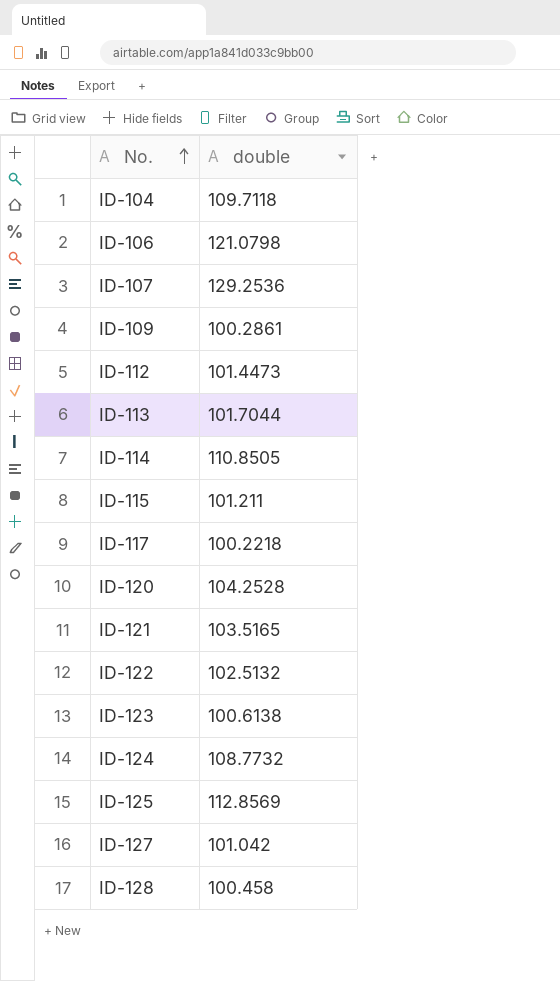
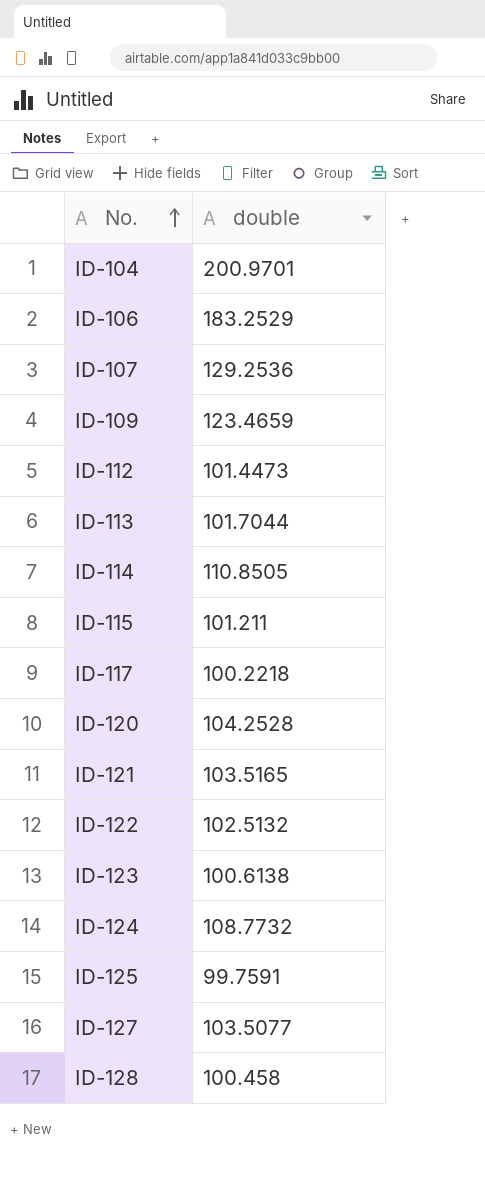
ID-104 | double: 109.7118 -> 200.9701
ID-106 | double: 121.0798 -> 183.2529
ID-109 | double: 100.2861 -> 123.4659
ID-125 | double: 112.8569 -> 99.7591
ID-127 | double: 101.042 -> 103.5077

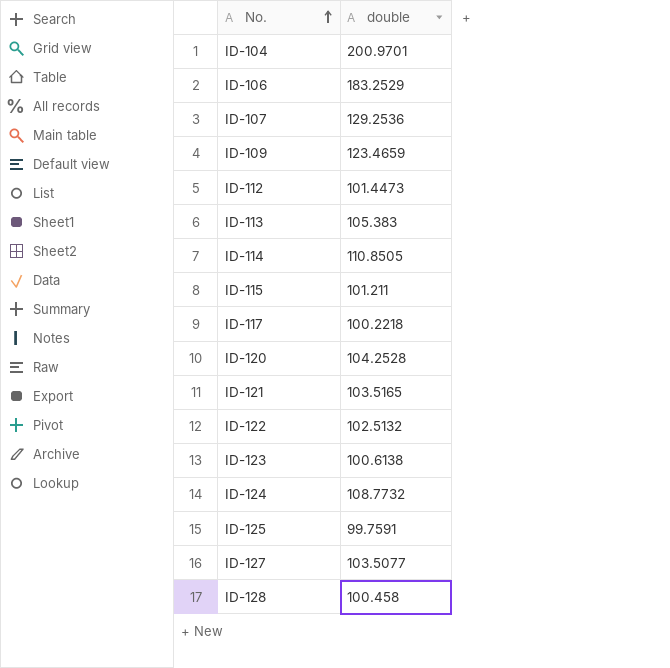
ID-113 | double: 101.7044 -> 105.383

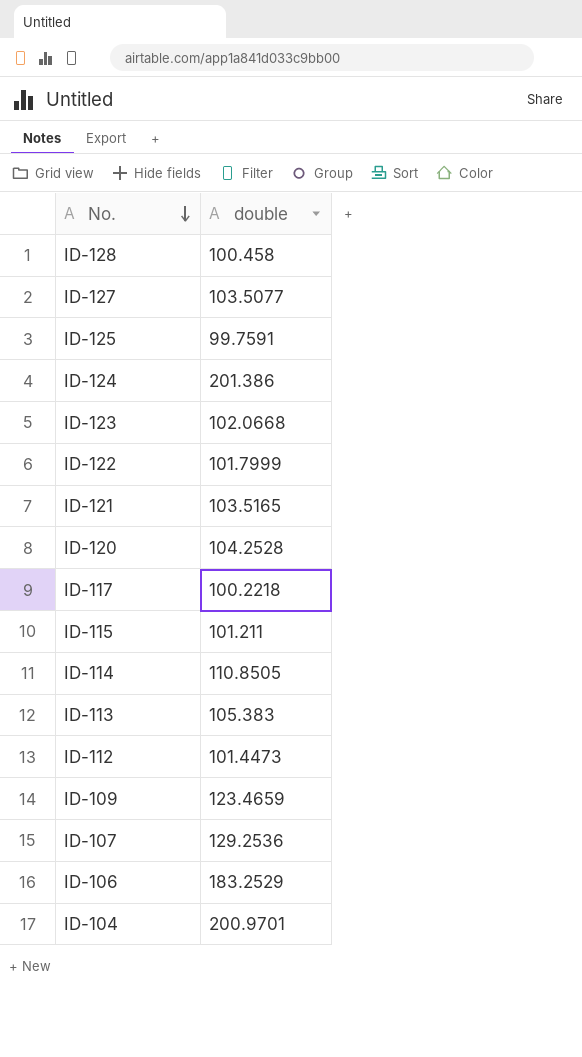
row order: No. ascending -> No. descending
ID-124 | double: 108.7732 -> 201.386
ID-123 | double: 100.6138 -> 102.0668
ID-122 | double: 102.5132 -> 101.7999

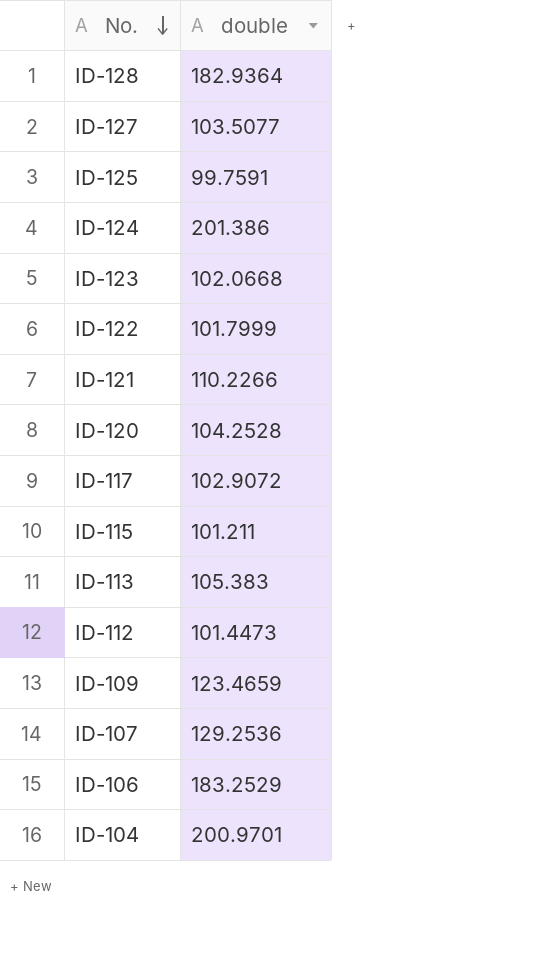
row ID-114: 110.8505 -> none
ID-128 | double: 100.458 -> 182.9364
ID-121 | double: 103.5165 -> 110.2266
ID-117 | double: 100.2218 -> 102.9072

